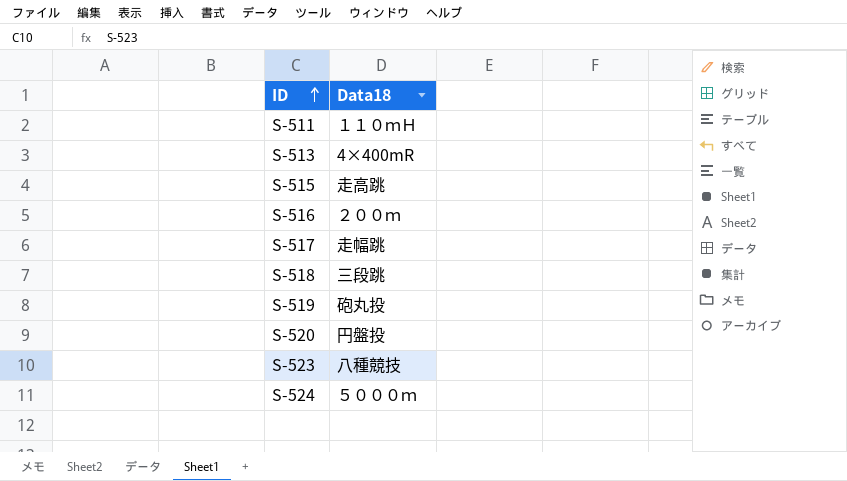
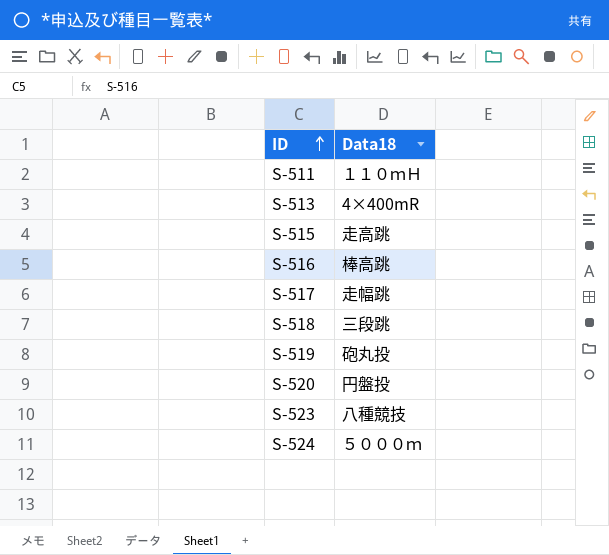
S-516 | Data18: ２００ｍ -> 棒高跳

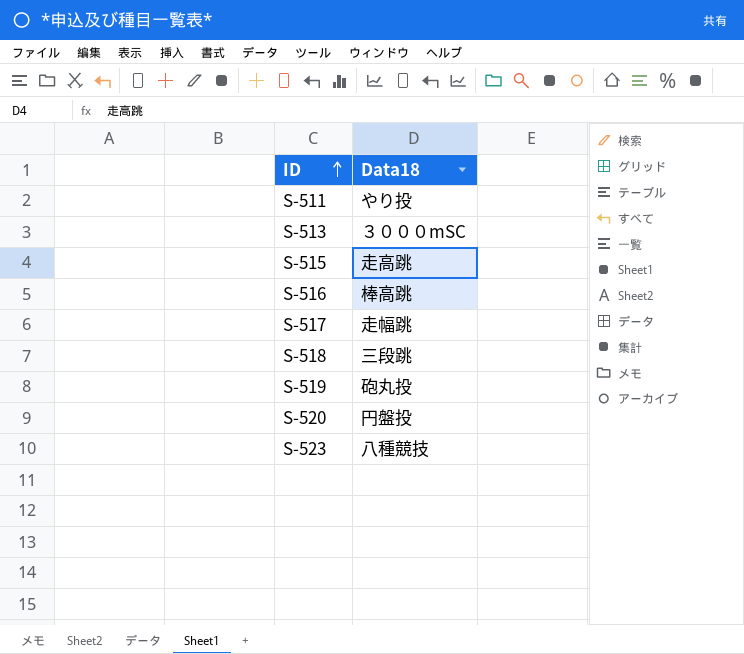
row S-524: ５０００ｍ -> none
S-511 | Data18: １１０ｍＨ -> やり投
S-513 | Data18: 4×400mR -> ３０００mSC

